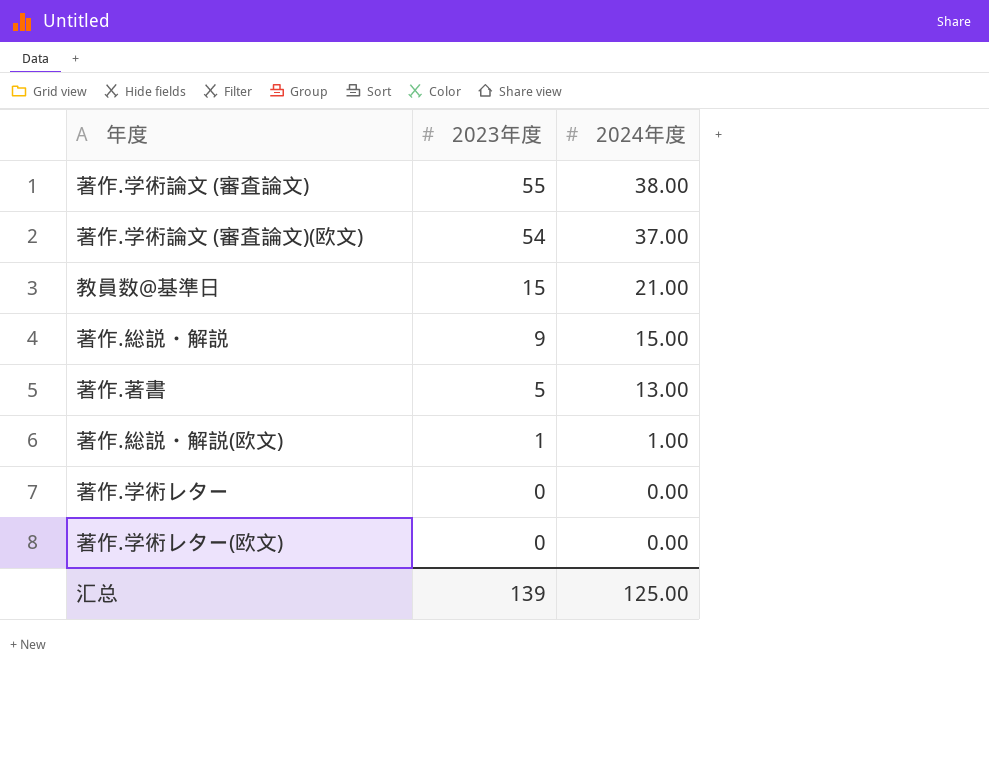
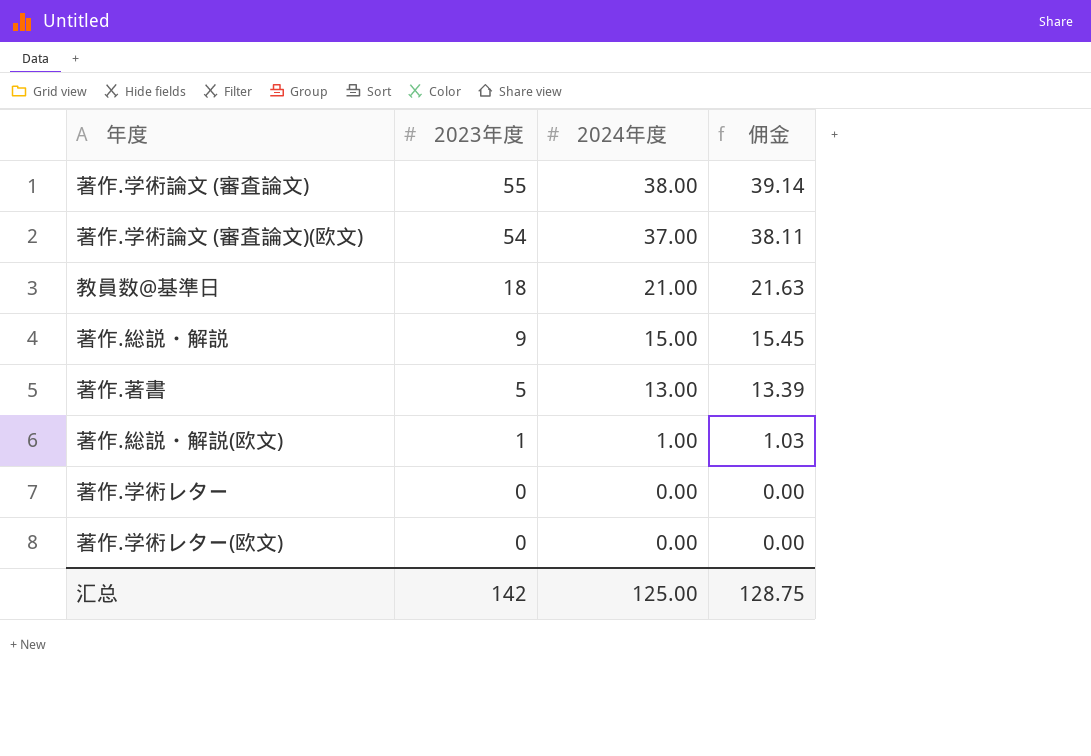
column 佣金 | formula: none -> [2024年度] * 1.03
教員数@基準日 | 2023年度: 15 -> 18
汇总 | 2023年度: 139 -> 142

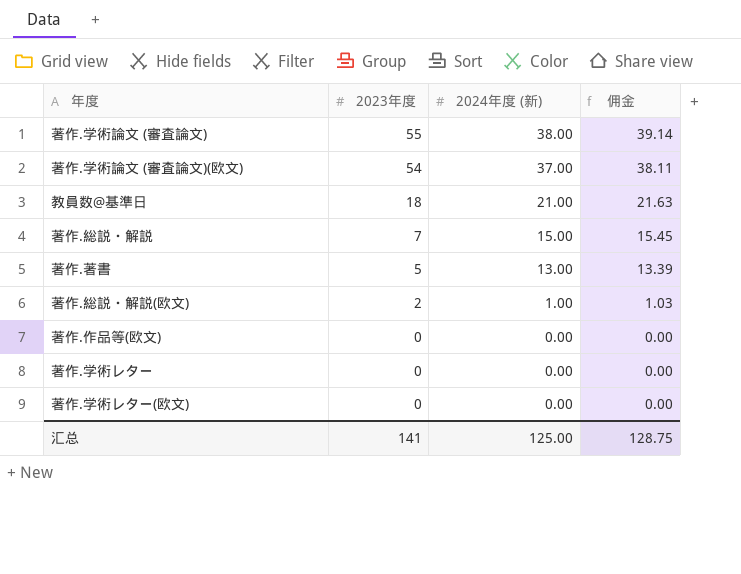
column name: 2024年度 -> 2024年度 (新)
著作.総説・解説 | 2023年度: 9 -> 7
著作.総説・解説(欧文) | 2023年度: 1 -> 2
row 著作.作品等(欧文): none -> 0 | 0.00 | 0.00
汇总 | 2023年度: 142 -> 141

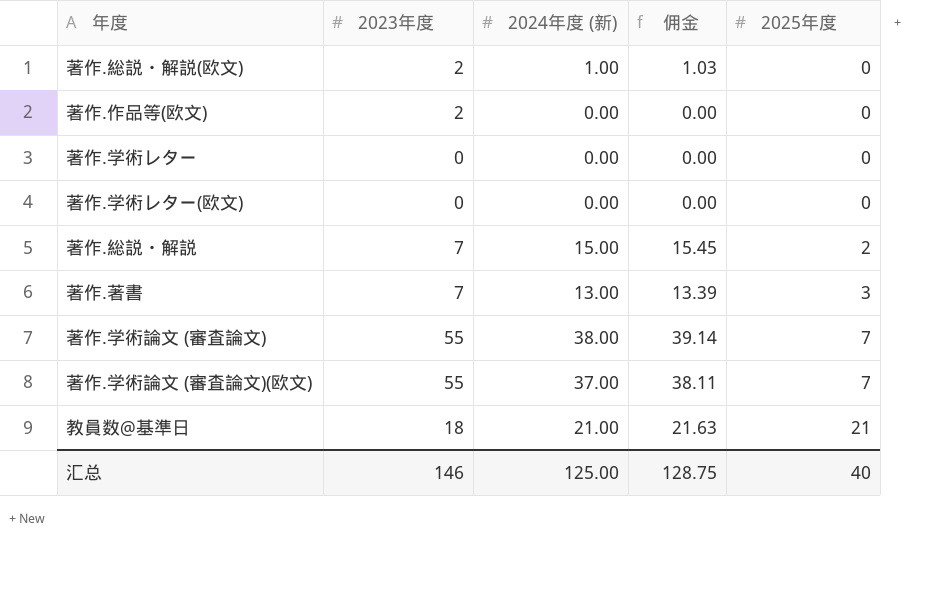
row order: 2023年度 descending -> 2025年度 ascending
column 2025年度 | position: none -> 5
著作.作品等(欧文) | 2023年度: 0 -> 2
著作.著書 | 2023年度: 5 -> 7
著作.学術論文 (審査論文)(欧文) | 2023年度: 54 -> 55
汇总 | 2023年度: 141 -> 146

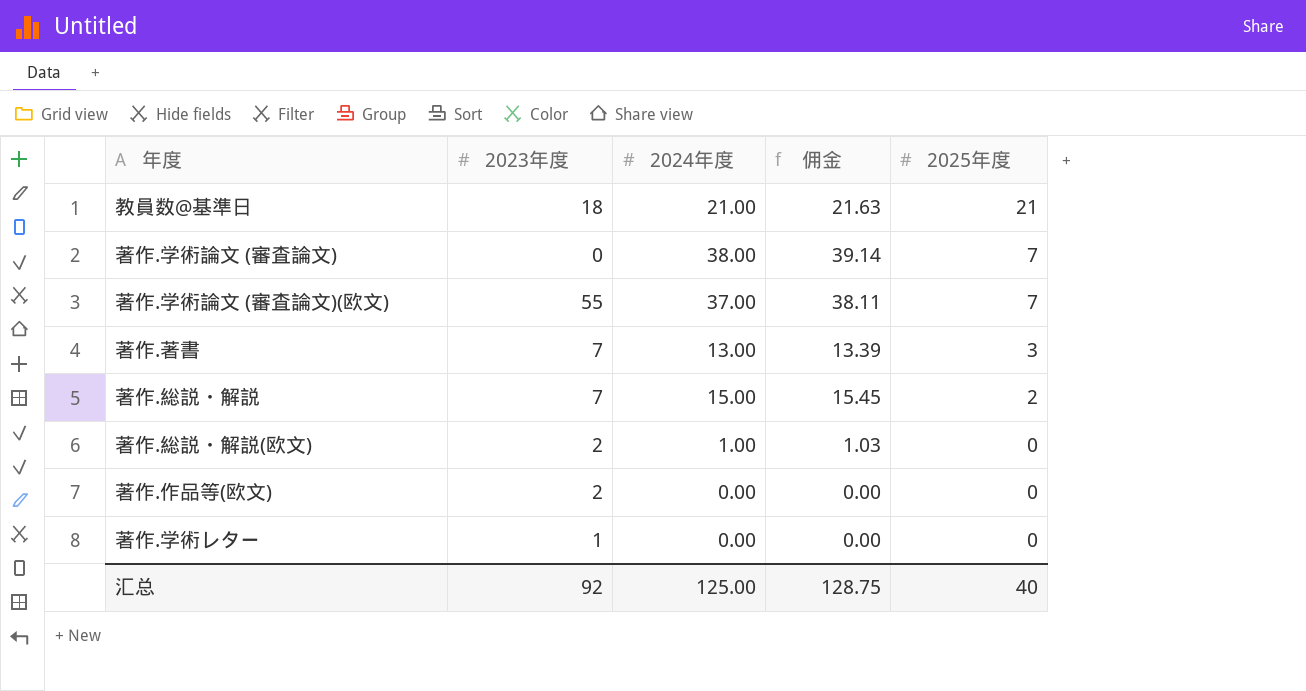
row order: 2025年度 ascending -> 2025年度 descending
column name: 2024年度 (新) -> 2024年度
row 著作.学術レター(欧文): 0 | 0.00 | 0.00 | 0 -> none
著作.学術論文 (審査論文) | 2023年度: 55 -> 0
著作.学術レター | 2023年度: 0 -> 1
汇总 | 2023年度: 146 -> 92

